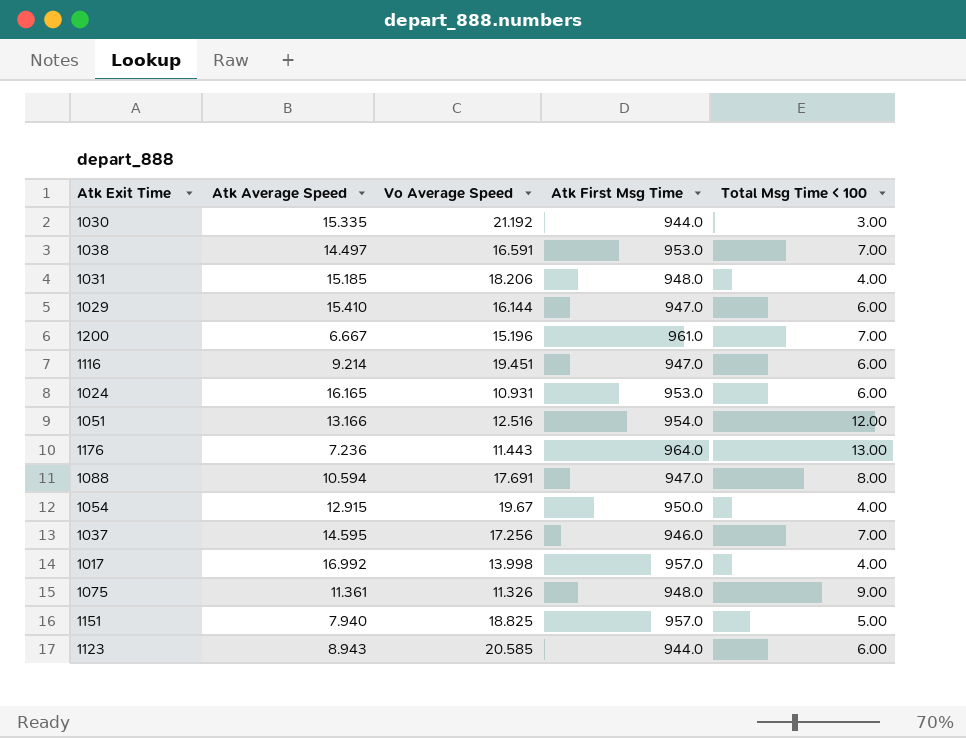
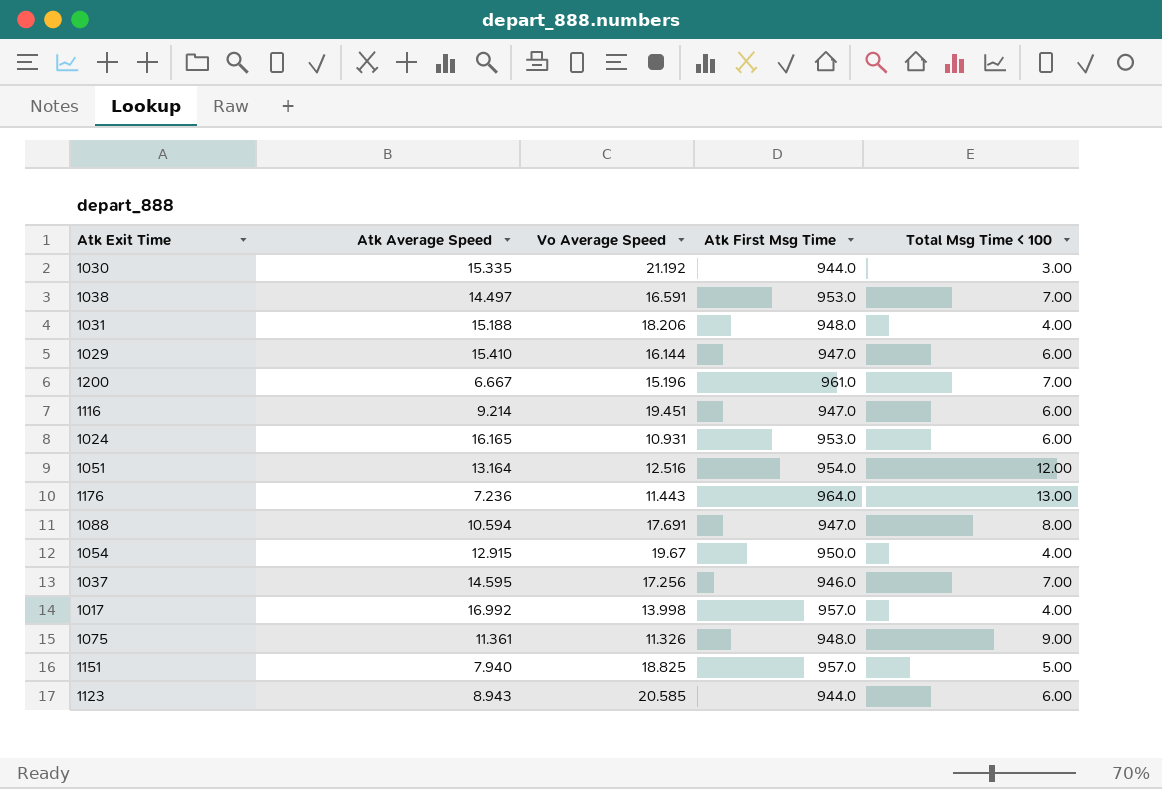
1031 | Atk Average Speed: 15.185 -> 15.188
1051 | Atk Average Speed: 13.166 -> 13.164

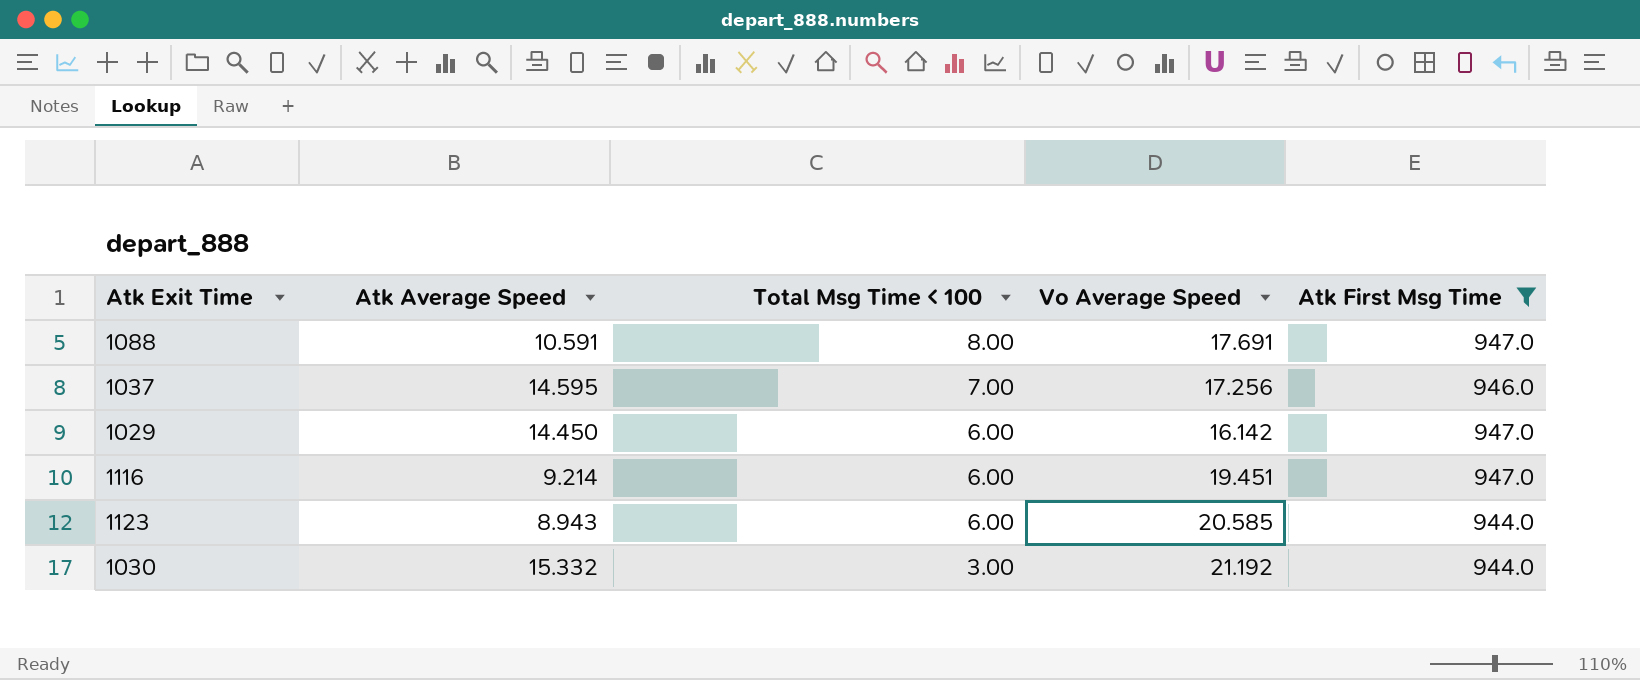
filter: none -> Atk First Msg Time <= 947.0
row order: none -> Total Msg Time < 100 descending
column Total Msg Time < 100 | position: 5 -> 3
1088 | Atk Average Speed: 10.594 -> 10.591
1029 | Atk Average Speed: 15.410 -> 14.450
1029 | Vo Average Speed: 16.144 -> 16.142
1030 | Atk Average Speed: 15.335 -> 15.332

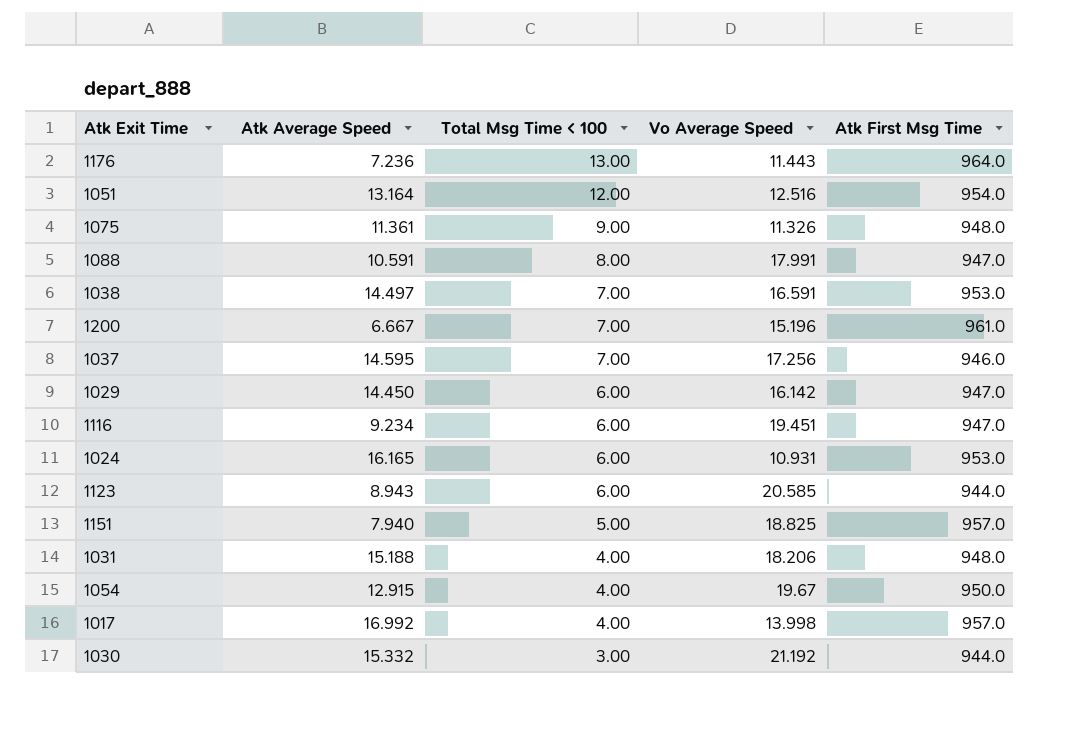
filter: Atk First Msg Time <= 947.0 -> none
1088 | Vo Average Speed: 17.691 -> 17.991
1116 | Atk Average Speed: 9.214 -> 9.234

